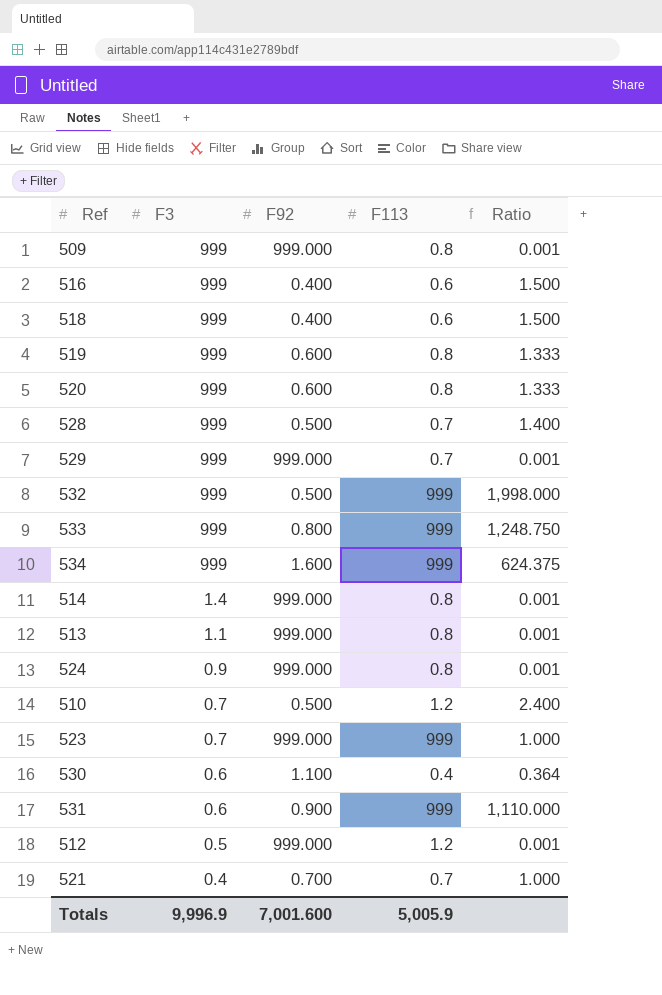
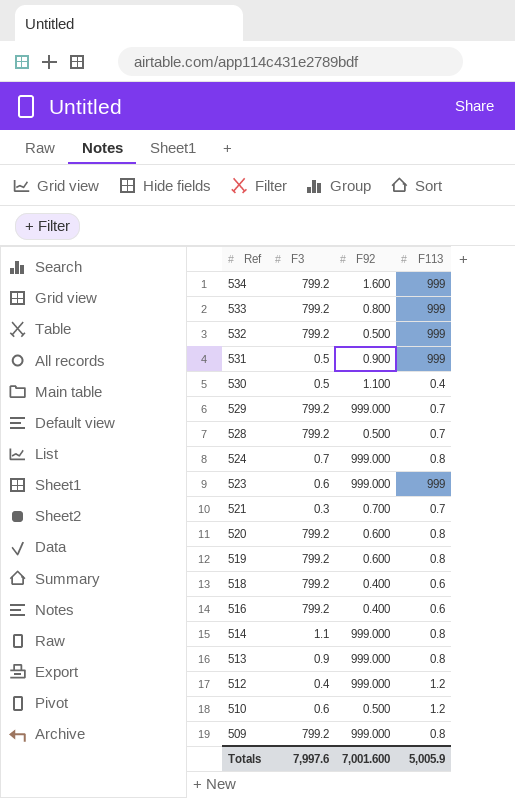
row order: F3 descending -> Ref descending
column Ratio | formula: [F113] / [F92] -> none
534 | F3: 999 -> 799.2
533 | F3: 999 -> 799.2
532 | F3: 999 -> 799.2
531 | F3: 0.6 -> 0.5
530 | F3: 0.6 -> 0.5
529 | F3: 999 -> 799.2
528 | F3: 999 -> 799.2
524 | F3: 0.9 -> 0.7
523 | F3: 0.7 -> 0.6
521 | F3: 0.4 -> 0.3
520 | F3: 999 -> 799.2
519 | F3: 999 -> 799.2
518 | F3: 999 -> 799.2
516 | F3: 999 -> 799.2
514 | F3: 1.4 -> 1.1
513 | F3: 1.1 -> 0.9
512 | F3: 0.5 -> 0.4
510 | F3: 0.7 -> 0.6
509 | F3: 999 -> 799.2
Totals | F3: 9,996.9 -> 7,997.6

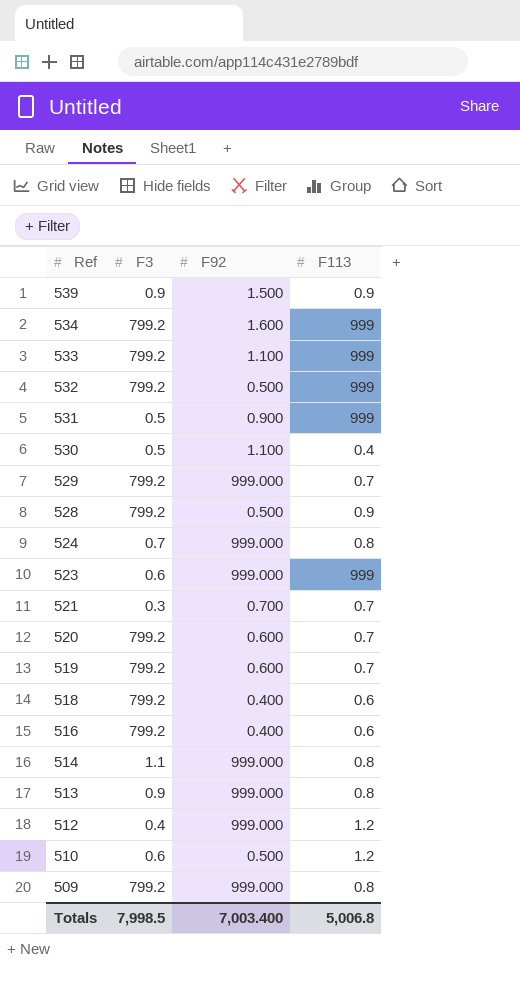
row 539: none -> 0.9 | 1.500 | 0.9
533 | F92: 0.800 -> 1.100
528 | F113: 0.7 -> 0.9
520 | F113: 0.8 -> 0.7
519 | F113: 0.8 -> 0.7
Totals | F3: 7,997.6 -> 7,998.5
Totals | F92: 7,001.600 -> 7,003.400
Totals | F113: 5,005.9 -> 5,006.8

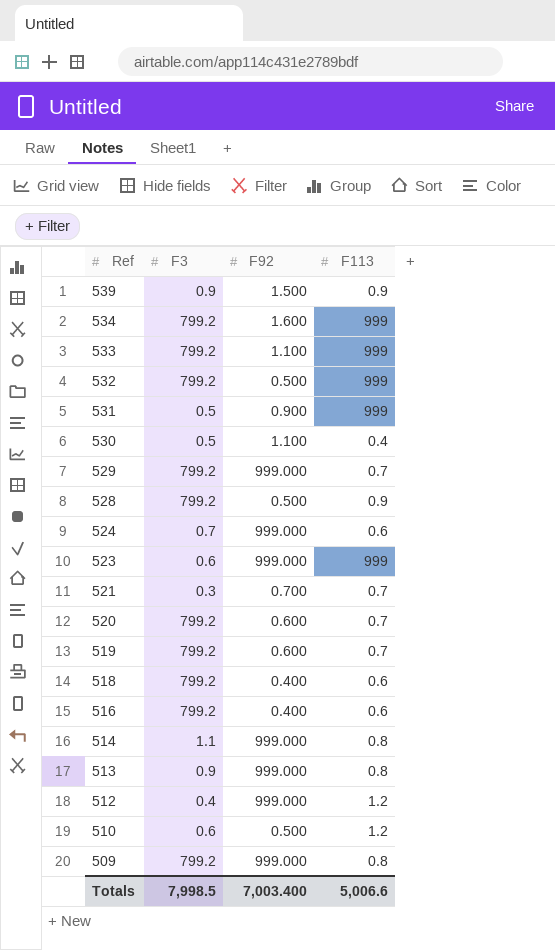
524 | F113: 0.8 -> 0.6
Totals | F113: 5,006.8 -> 5,006.6

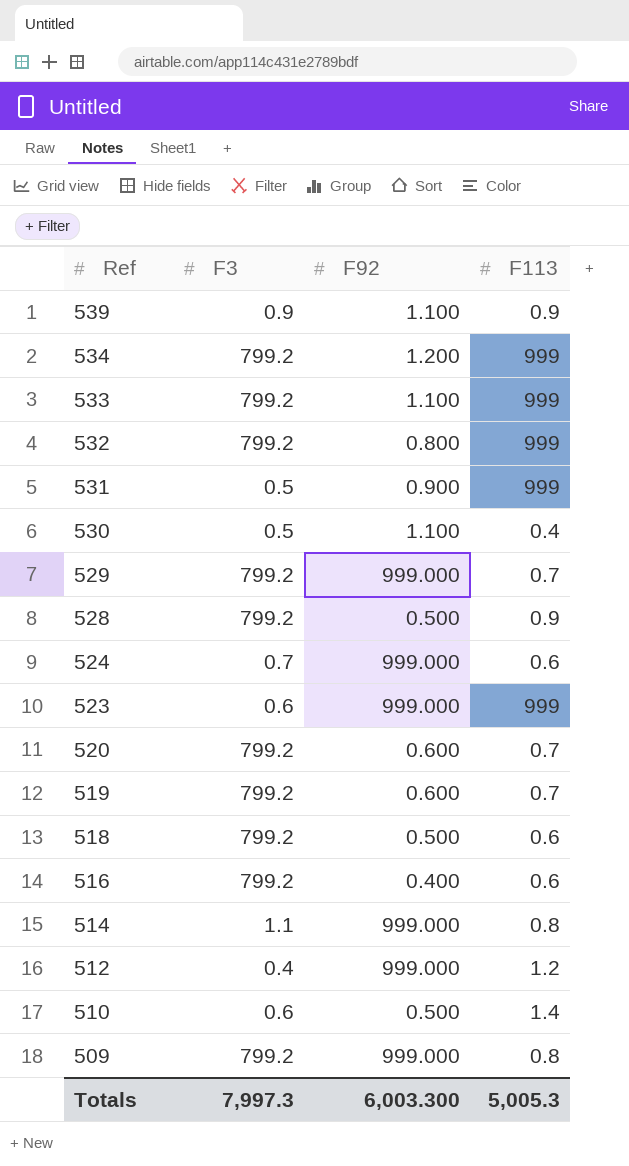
row 521: 0.3 | 0.700 | 0.7 -> none
row 513: 0.9 | 999.000 | 0.8 -> none
539 | F92: 1.500 -> 1.100
534 | F92: 1.600 -> 1.200
532 | F92: 0.500 -> 0.800
518 | F92: 0.400 -> 0.500
510 | F113: 1.2 -> 1.4
Totals | F3: 7,998.5 -> 7,997.3
Totals | F92: 7,003.400 -> 6,003.300
Totals | F113: 5,006.6 -> 5,005.3

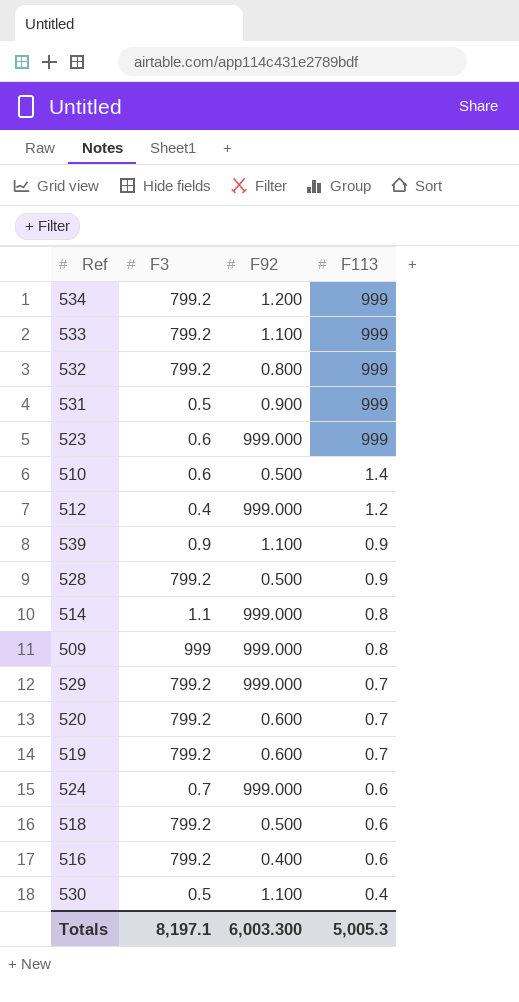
row order: Ref descending -> F113 descending
509 | F3: 799.2 -> 999
Totals | F3: 7,997.3 -> 8,197.1

